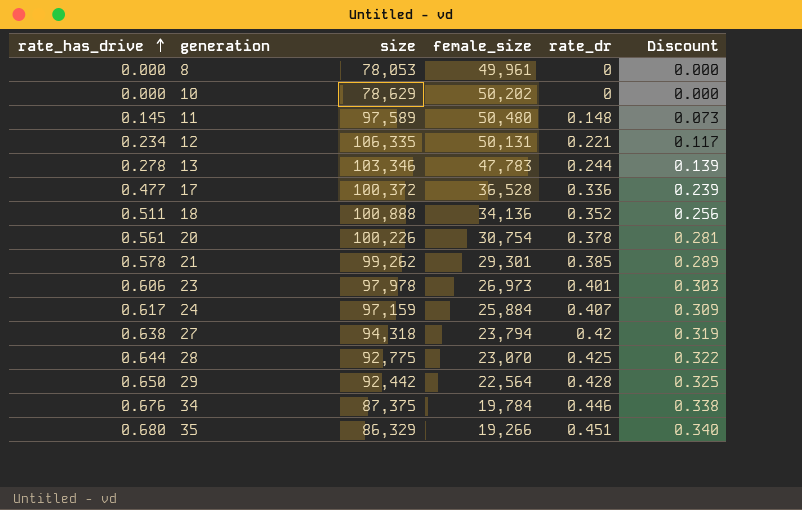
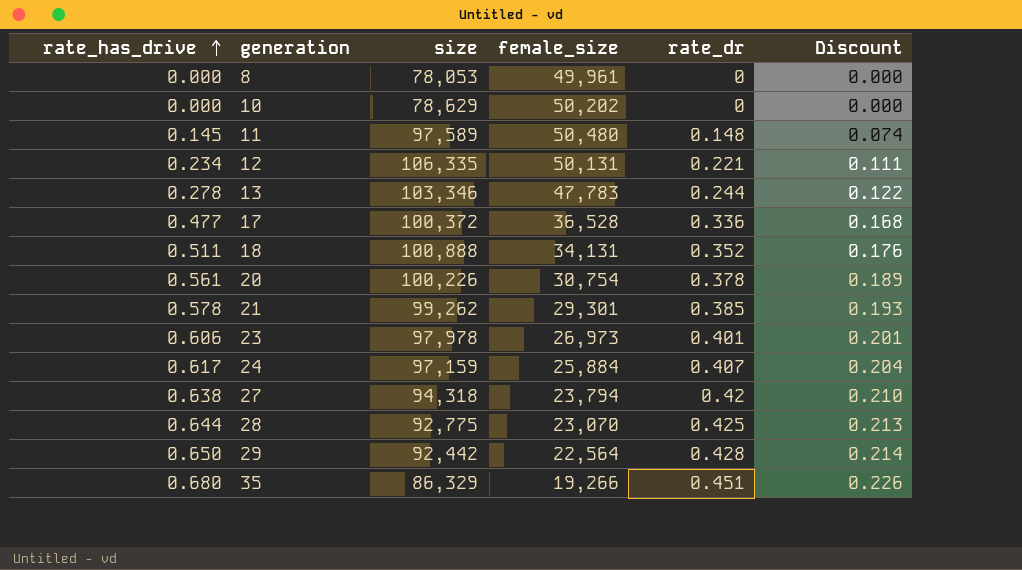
column Discount | formula: [rate_has_drive] * 0.5 -> [rate_dr] * 0.5
row 34: 0.676 | 87,375 | 19,784 | 0.446 | 0.338 -> none
18 | female_size: 34,136 -> 34,131

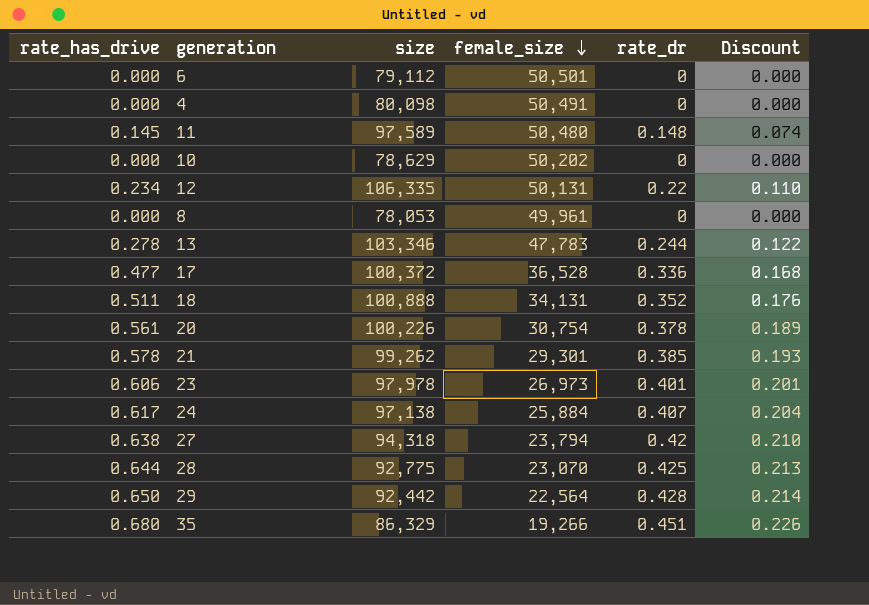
row order: rate_has_drive ascending -> female_size descending
row 6: none -> 0.000 | 79,112 | 50,501 | 0 | 0.000
row 4: none -> 0.000 | 80,098 | 50,491 | 0 | 0.000
12 | rate_dr: 0.221 -> 0.22
12 | Discount: 0.111 -> 0.110
24 | size: 97,159 -> 97,138

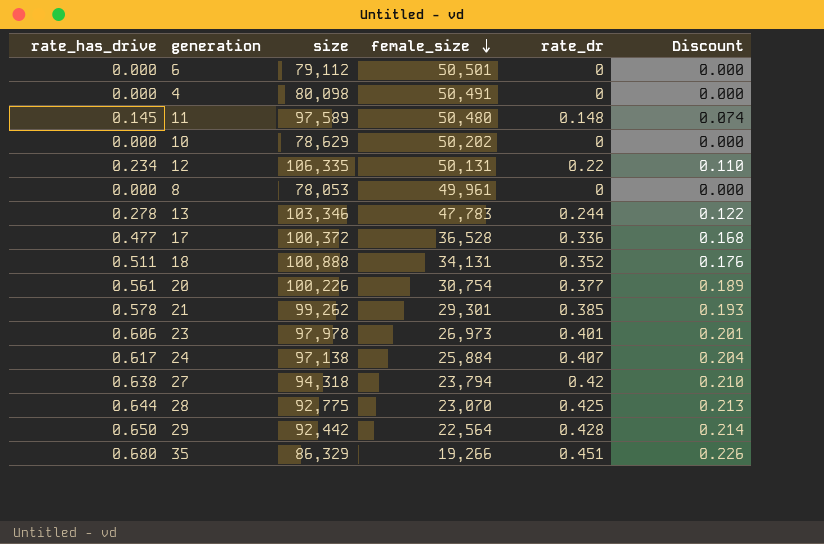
20 | rate_dr: 0.378 -> 0.377

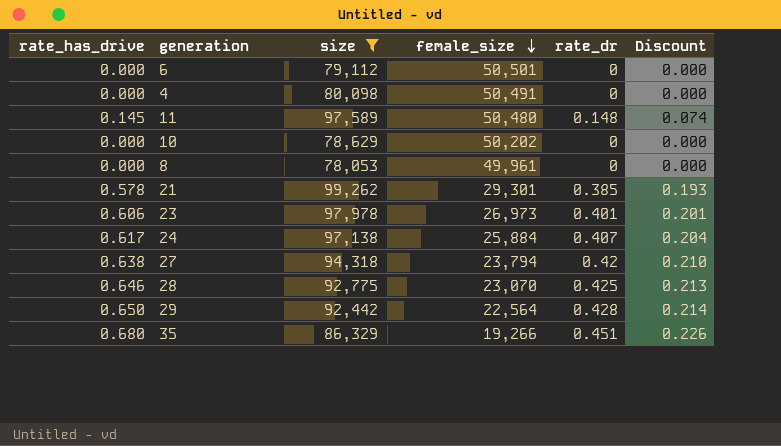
filter: none -> size <= 99,262
28 | rate_has_drive: 0.644 -> 0.646

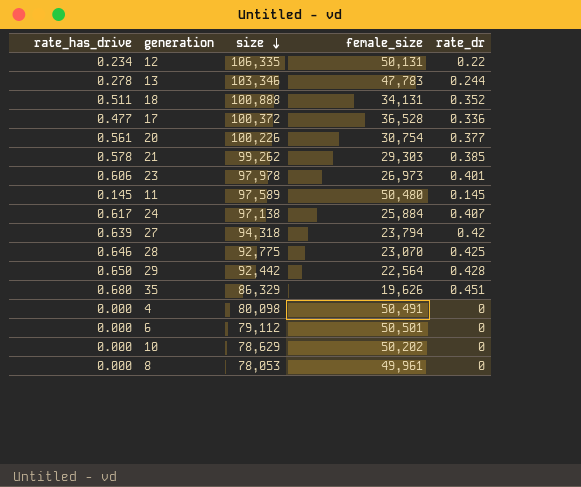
filter: size <= 99,262 -> none
row order: female_size descending -> size descending
column Discount | formula: [rate_dr] * 0.5 -> none
21 | female_size: 29,301 -> 29,303
11 | rate_dr: 0.148 -> 0.145
27 | rate_has_drive: 0.638 -> 0.639
35 | female_size: 19,266 -> 19,626

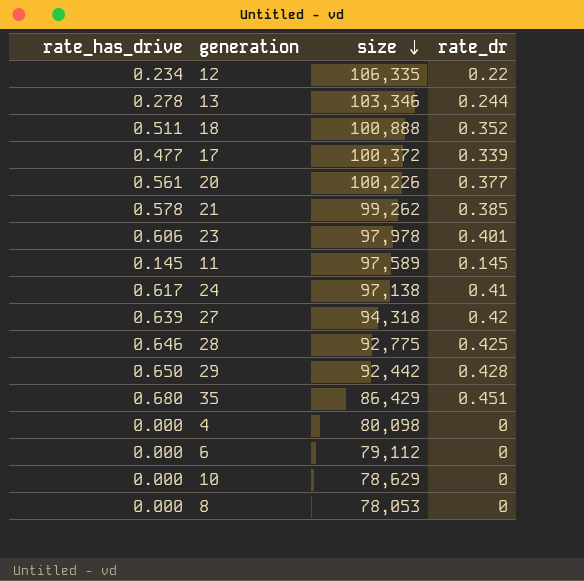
column female_size | position: 4 -> none
17 | rate_dr: 0.336 -> 0.339
24 | rate_dr: 0.407 -> 0.41
35 | size: 86,329 -> 86,429

